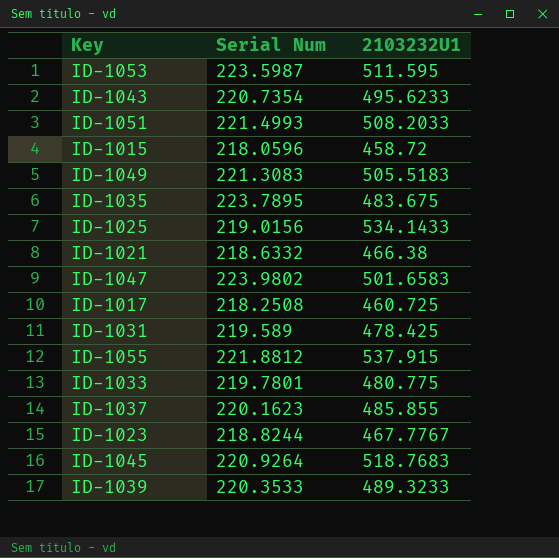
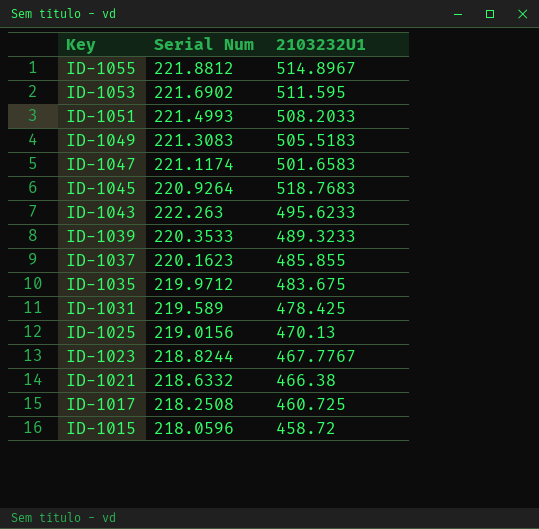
row order: none -> Key descending
row ID-1033: 219.7801 | 480.775 -> none
ID-1055 | 2103232U1: 537.915 -> 514.8967
ID-1053 | Serial Num: 223.5987 -> 221.6902
ID-1047 | Serial Num: 223.9802 -> 221.1174
ID-1043 | Serial Num: 220.7354 -> 222.263
ID-1035 | Serial Num: 223.7895 -> 219.9712
ID-1025 | 2103232U1: 534.1433 -> 470.13

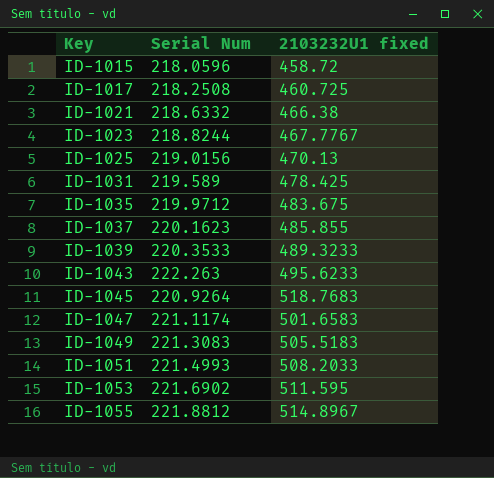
row order: Key descending -> Key ascending
column name: 2103232U1 -> 2103232U1 fixed

